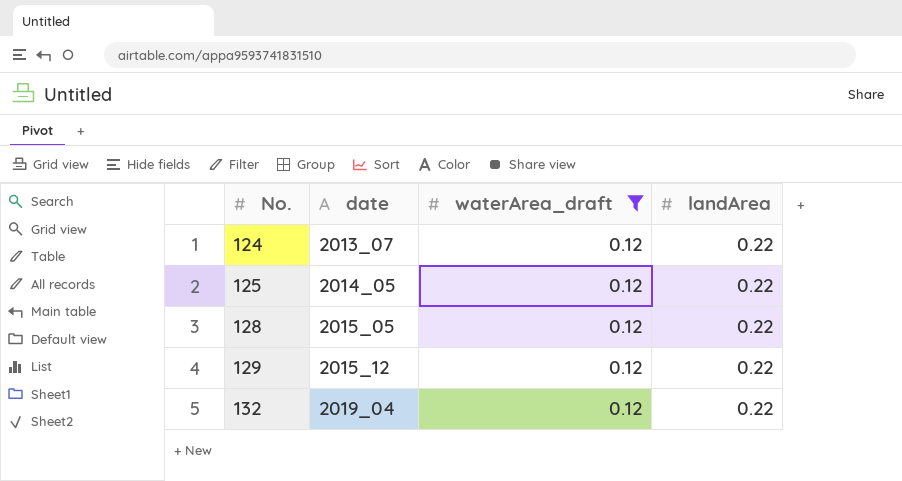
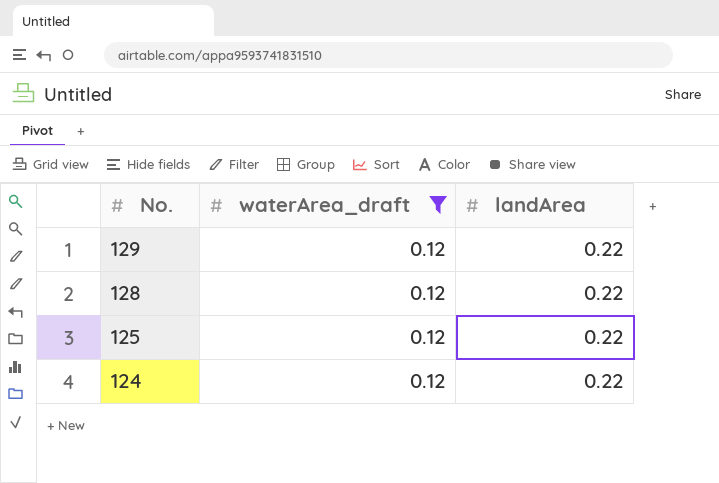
row order: No. ascending -> No. descending
column date | position: 2 -> none
row 132: 2019_04 | 0.12 | 0.22 -> none

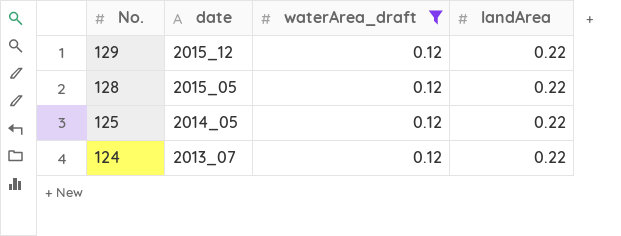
column date | position: none -> 2

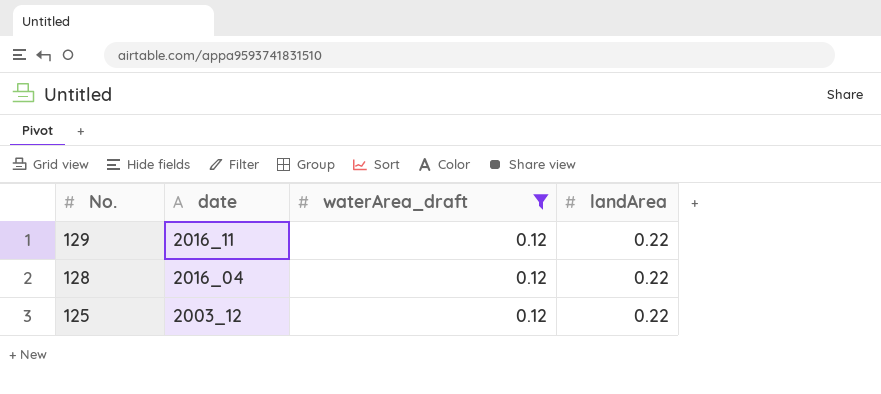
row 124: 2013_07 | 0.12 | 0.22 -> none
129 | date: 2015_12 -> 2016_11
128 | date: 2015_05 -> 2016_04
125 | date: 2014_05 -> 2003_12

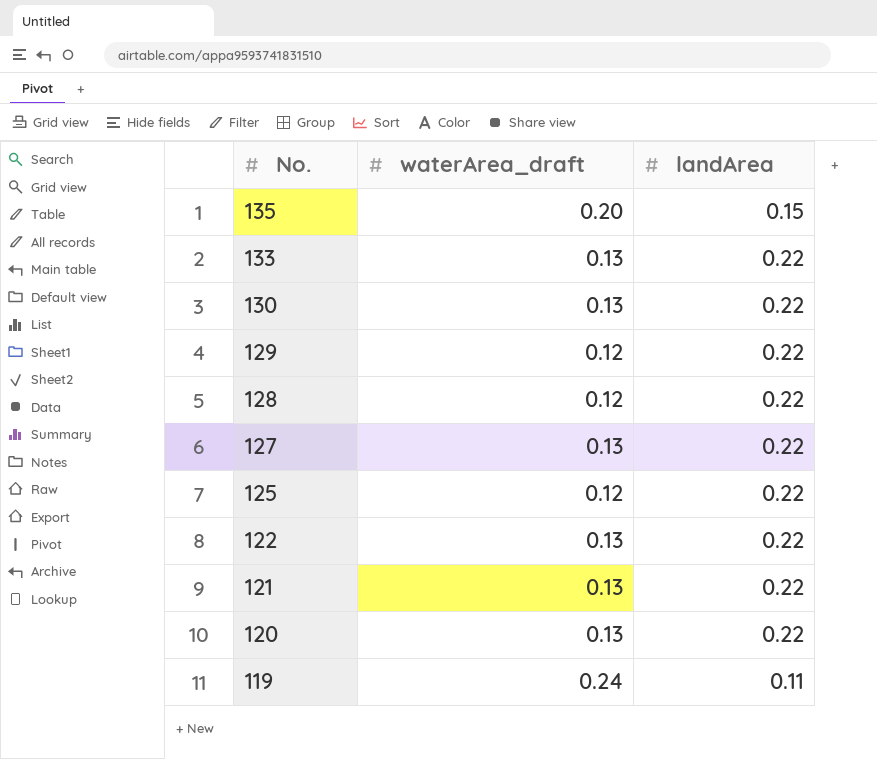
filter: waterArea_draft = 0.12 -> none
column date | position: 2 -> none

